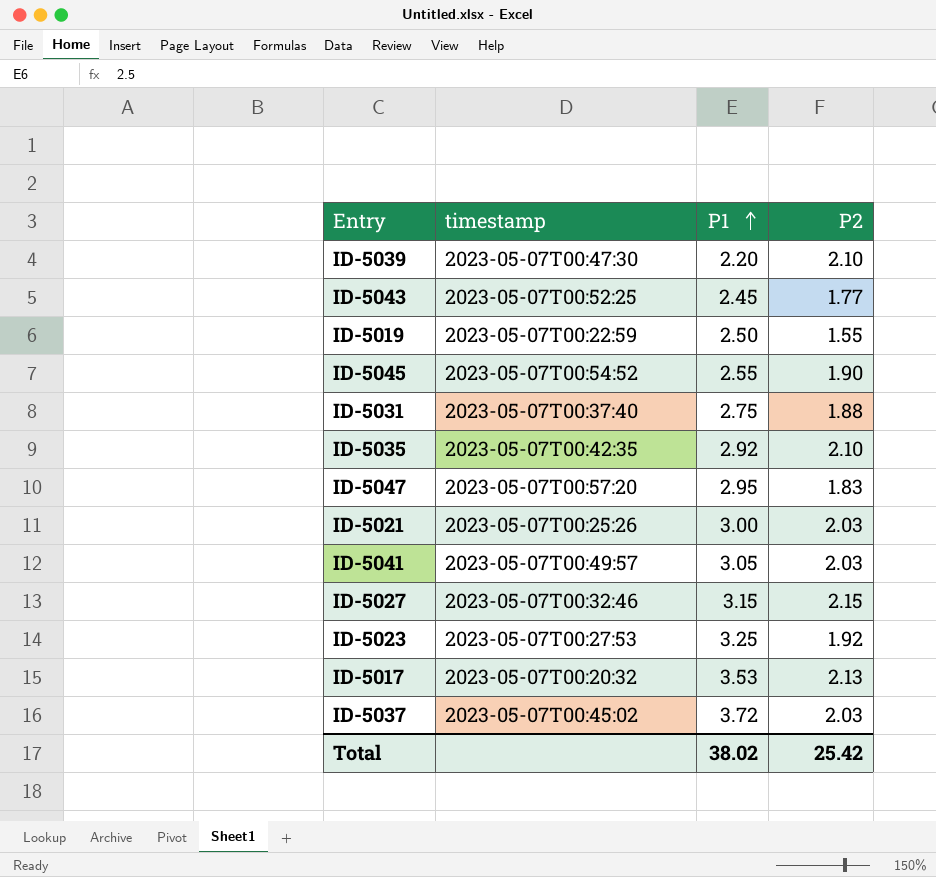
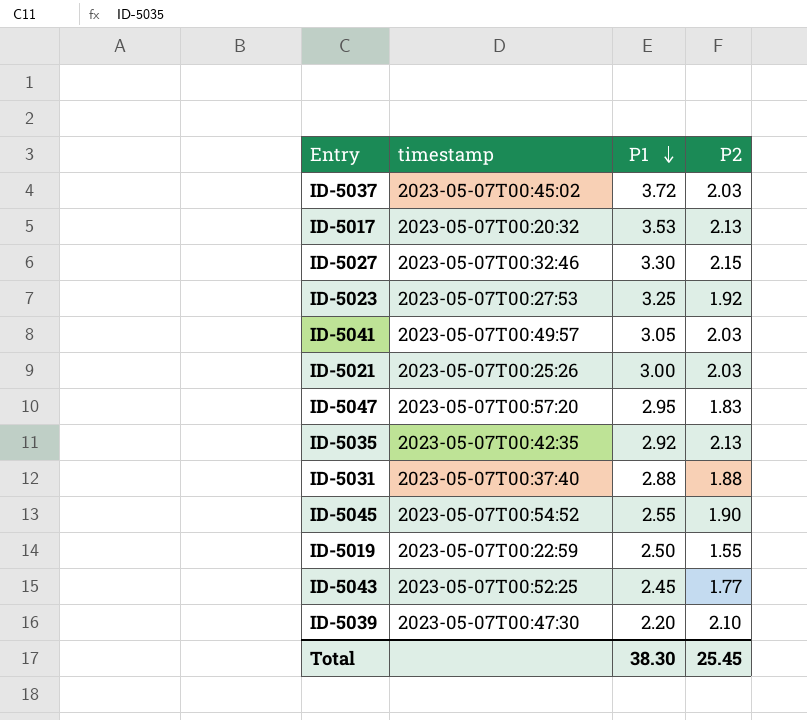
row order: P1 ascending -> P1 descending
ID-5027 | P1: 3.15 -> 3.30
ID-5035 | P2: 2.10 -> 2.13
ID-5031 | P1: 2.75 -> 2.88
Total | P1: 38.02 -> 38.30
Total | P2: 25.42 -> 25.45

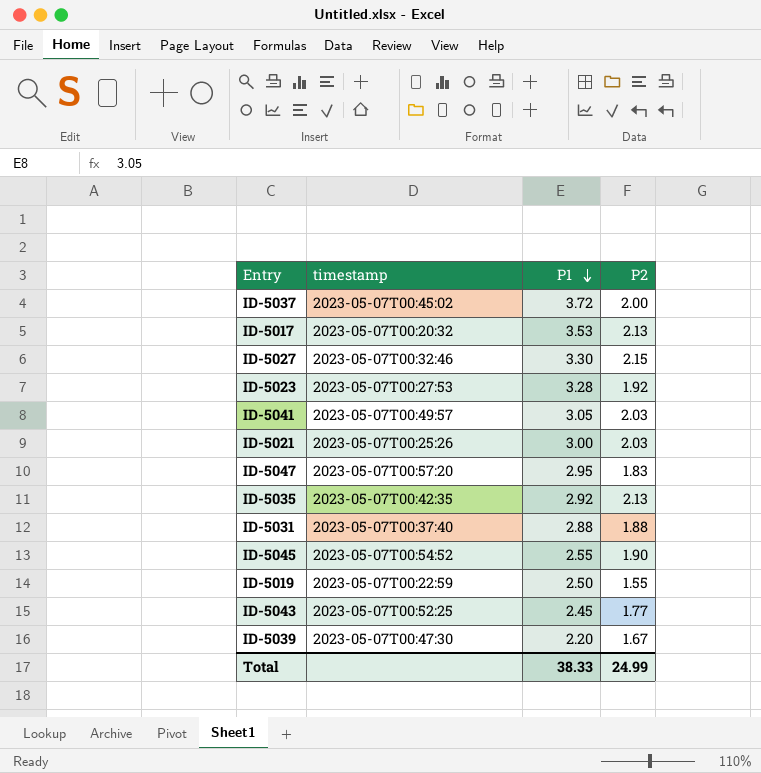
ID-5037 | P2: 2.03 -> 2.00
ID-5023 | P1: 3.25 -> 3.28
ID-5039 | P2: 2.10 -> 1.67
Total | P1: 38.30 -> 38.33
Total | P2: 25.45 -> 24.99

